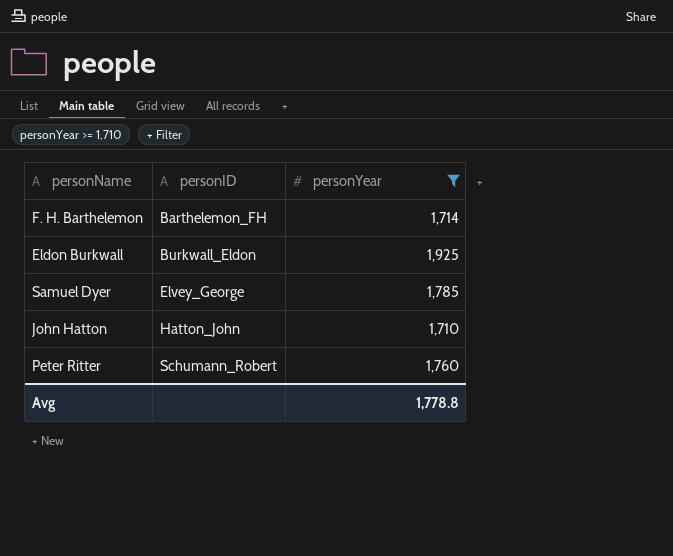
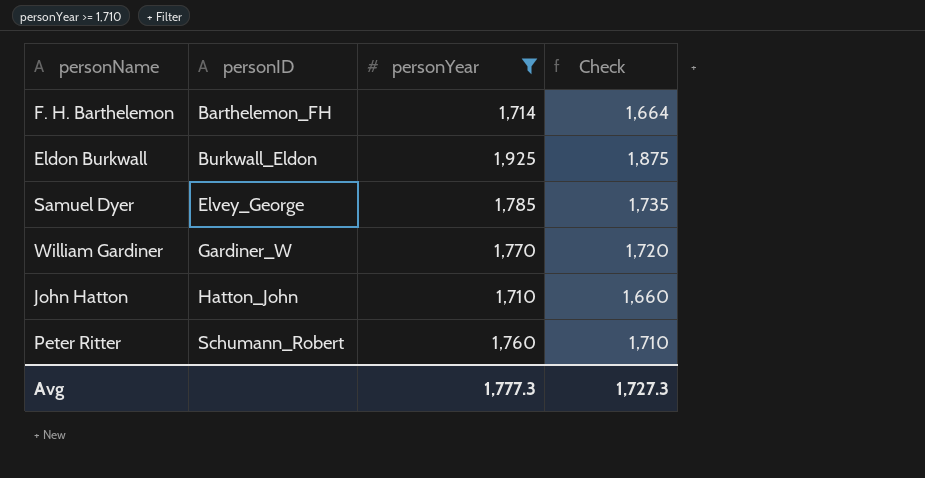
column Check | formula: none -> [personYear] - 50
row William Gardiner: none -> Gardiner_W | 1,770 | 1,720
Avg | personYear: 1,778.8 -> 1,777.3

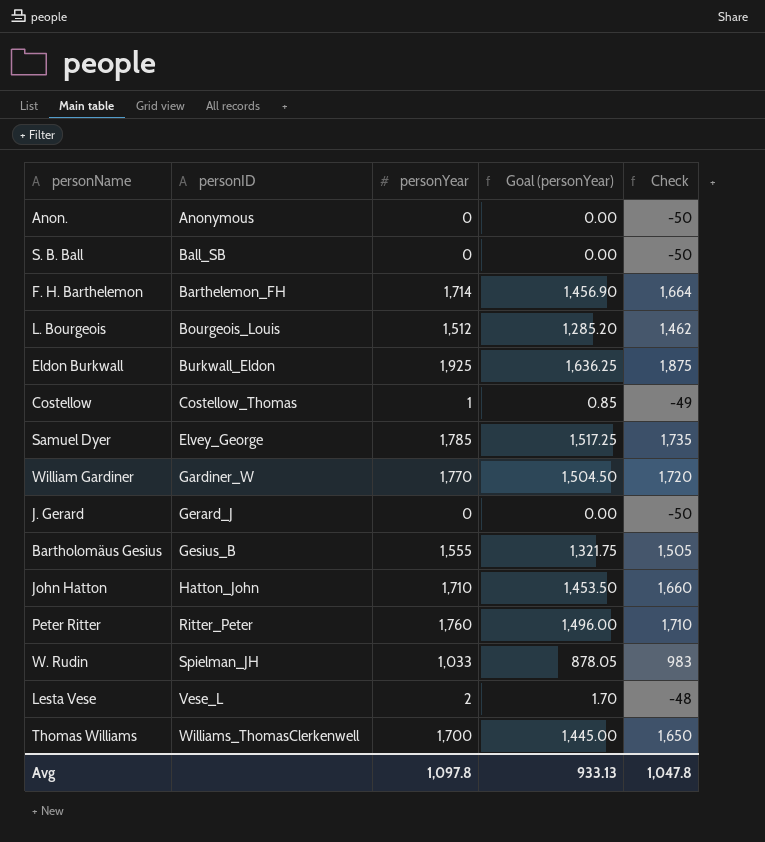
filter: personYear >= 1,710 -> none
column Goal (personYear) | formula: none -> [personYear] * 0.85
Peter Ritter | personID: Schumann_Robert -> Ritter_Peter
Avg | personYear: 1,777.3 -> 1,097.8
Avg | Check: 1,727.3 -> 1,047.8

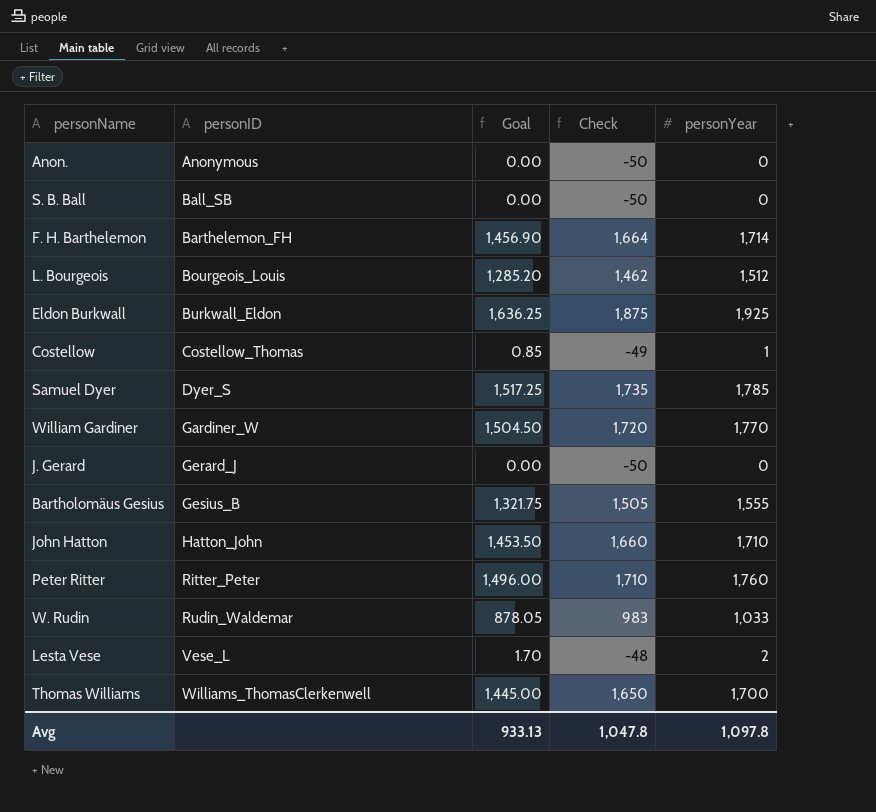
column name: Goal (personYear) -> Goal
column personYear | position: 3 -> 5
Samuel Dyer | personID: Elvey_George -> Dyer_S
W. Rudin | personID: Spielman_JH -> Rudin_Waldemar

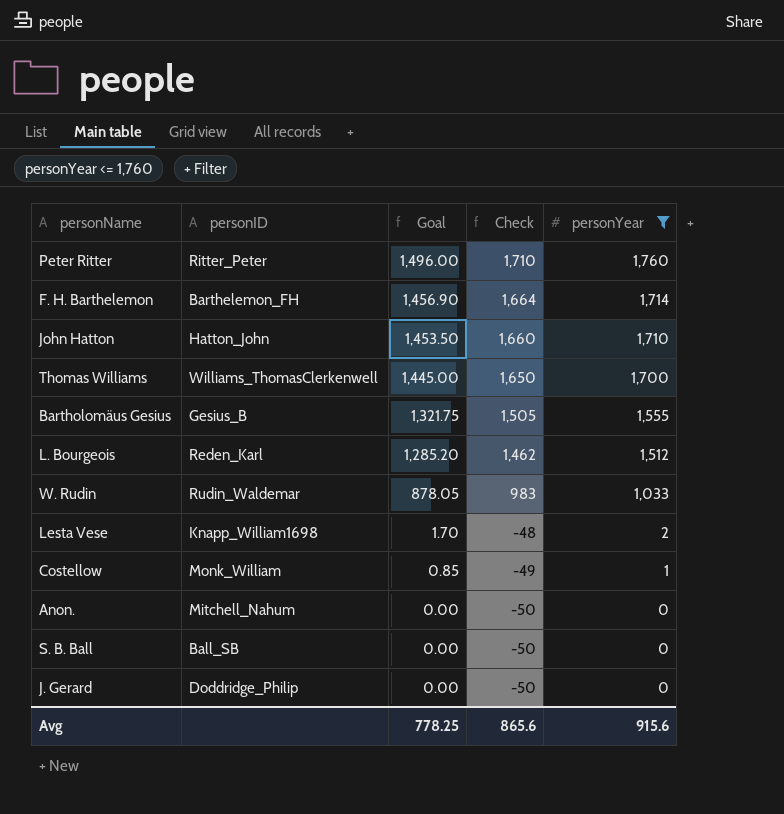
filter: none -> personYear <= 1,760
row order: personID ascending -> Goal descending
L. Bourgeois | personID: Bourgeois_Louis -> Reden_Karl
Lesta Vese | personID: Vese_L -> Knapp_William1698
Costellow | personID: Costellow_Thomas -> Monk_William
Anon. | personID: Anonymous -> Mitchell_Nahum
J. Gerard | personID: Gerard_J -> Doddridge_Philip
Avg | Goal: 933.13 -> 778.25
Avg | Check: 1,047.8 -> 865.6
Avg | personYear: 1,097.8 -> 915.6

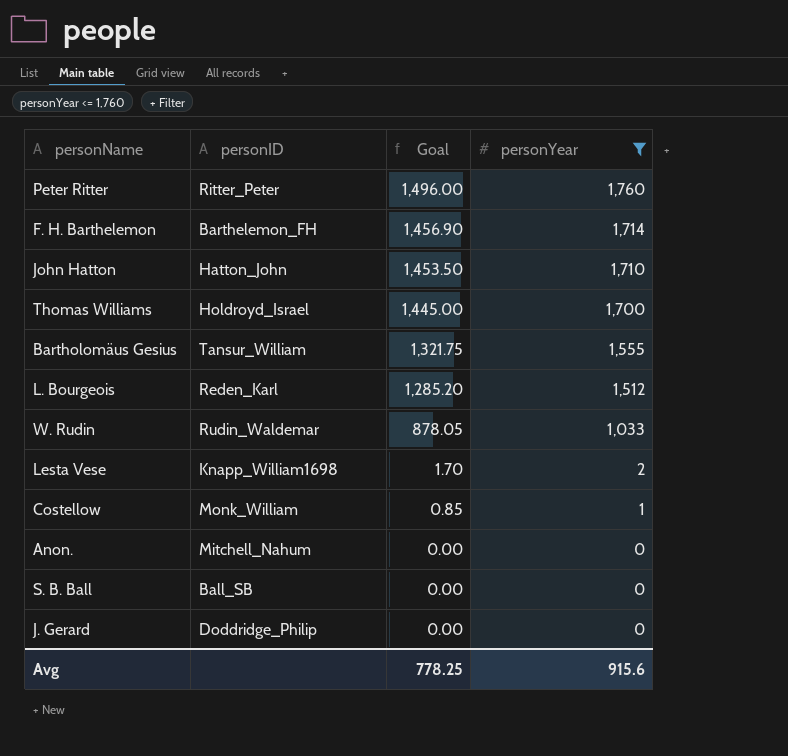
column Check | formula: [personYear] - 50 -> none
Thomas Williams | personID: Williams_ThomasClerkenwell -> Holdroyd_Israel
Bartholomäus Gesius | personID: Gesius_B -> Tansur_William

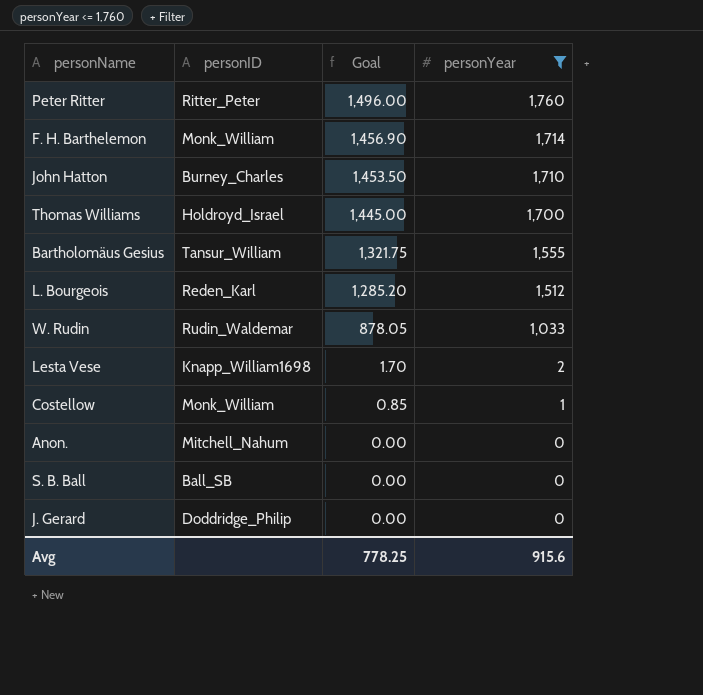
F. H. Barthelemon | personID: Barthelemon_FH -> Monk_William
John Hatton | personID: Hatton_John -> Burney_Charles

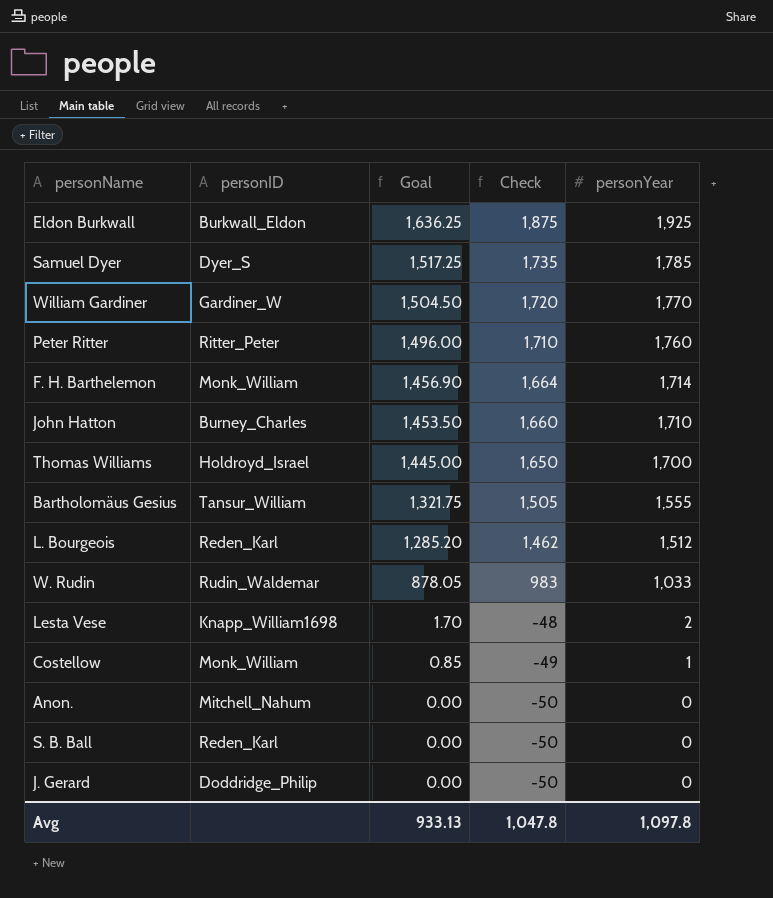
filter: personYear <= 1,760 -> none
column Check | formula: none -> [personYear] - 50
S. B. Ball | personID: Ball_SB -> Reden_Karl
Avg | Goal: 778.25 -> 933.13
Avg | personYear: 915.6 -> 1,097.8

